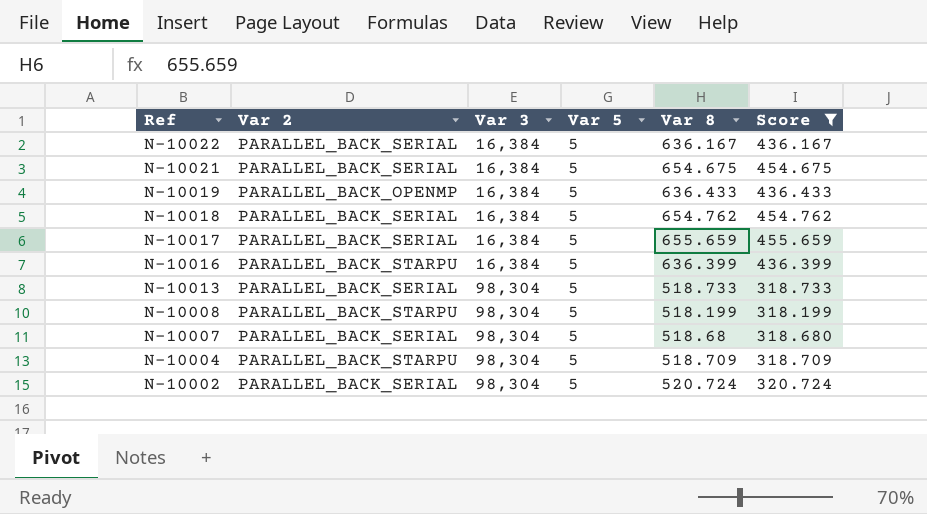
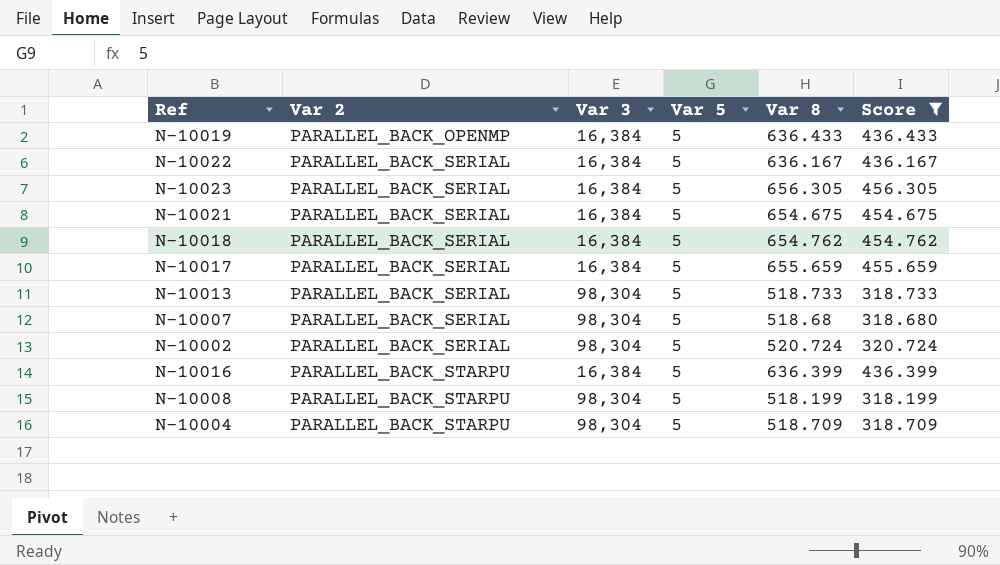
row order: Ref descending -> Var 2 ascending
row N-10023: none -> PARALLEL_BACK_SERIAL | 16,384 | 5 | 656.305 | 456.305

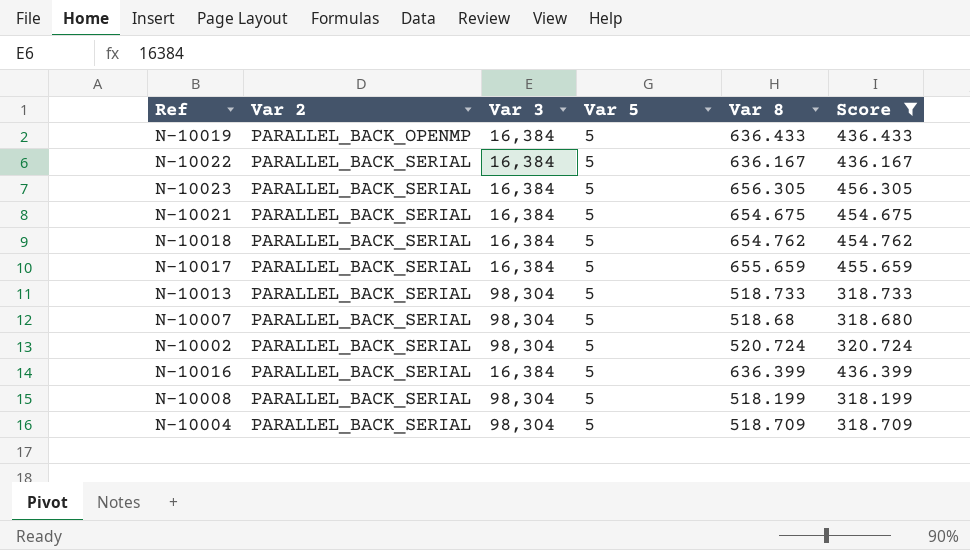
N-10016 | Var 2: PARALLEL_BACK_STARPU -> PARALLEL_BACK_SERIAL
N-10008 | Var 2: PARALLEL_BACK_STARPU -> PARALLEL_BACK_SERIAL
N-10004 | Var 2: PARALLEL_BACK_STARPU -> PARALLEL_BACK_SERIAL

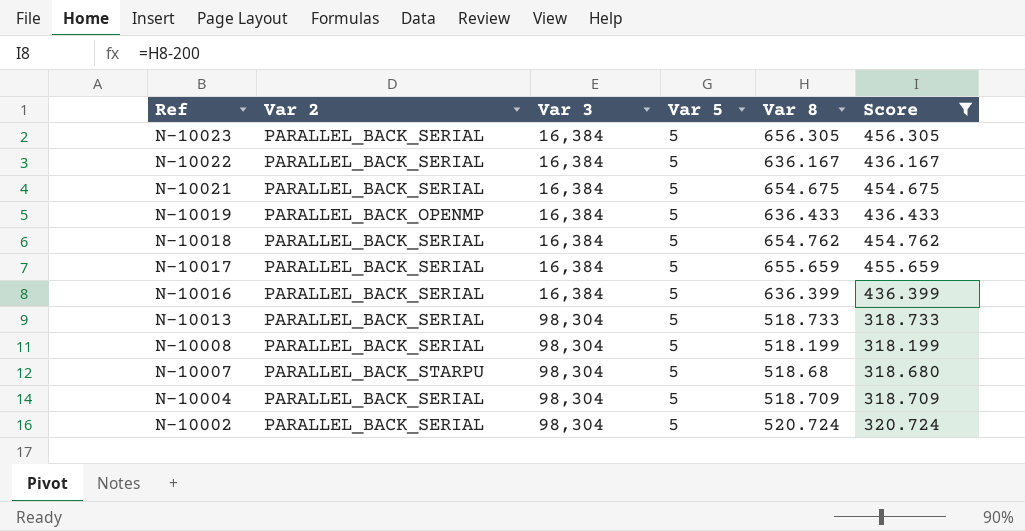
row order: Var 2 ascending -> Ref descending
N-10007 | Var 2: PARALLEL_BACK_SERIAL -> PARALLEL_BACK_STARPU

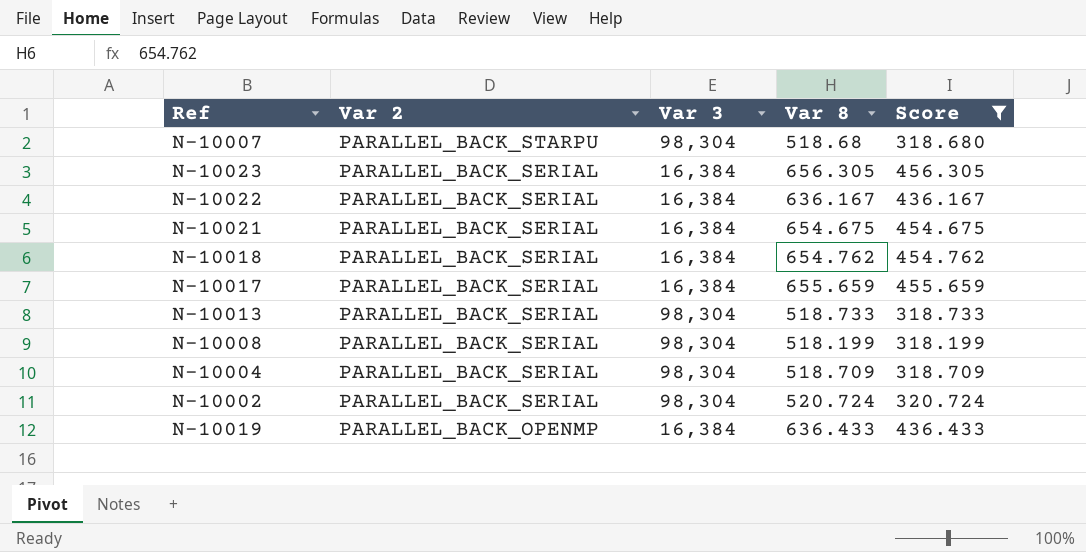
row order: Ref descending -> Var 2 descending
column Var 5 | position: 4 -> none
row N-10016: PARALLEL_BACK_SERIAL | 16,384 | 5 | 636.399 | 436.399 -> none

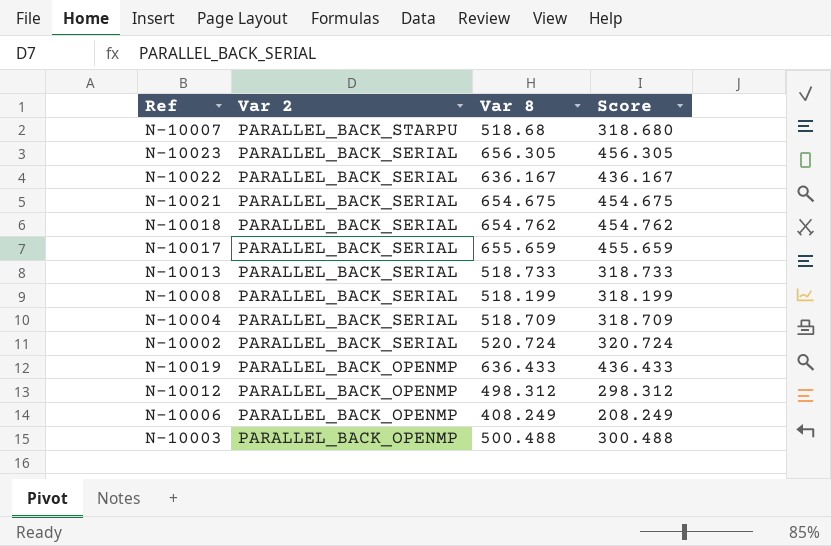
filter: Score >= 318.199 -> none
column Var 3 | position: 3 -> none

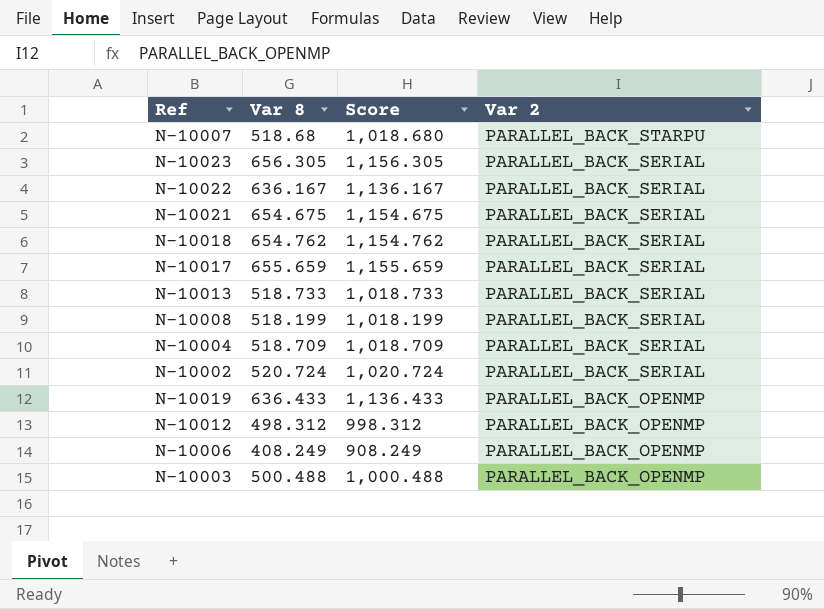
column Score | formula: [Var 8] - 200 -> [Var 8] + 500
column Var 2 | position: 2 -> 4

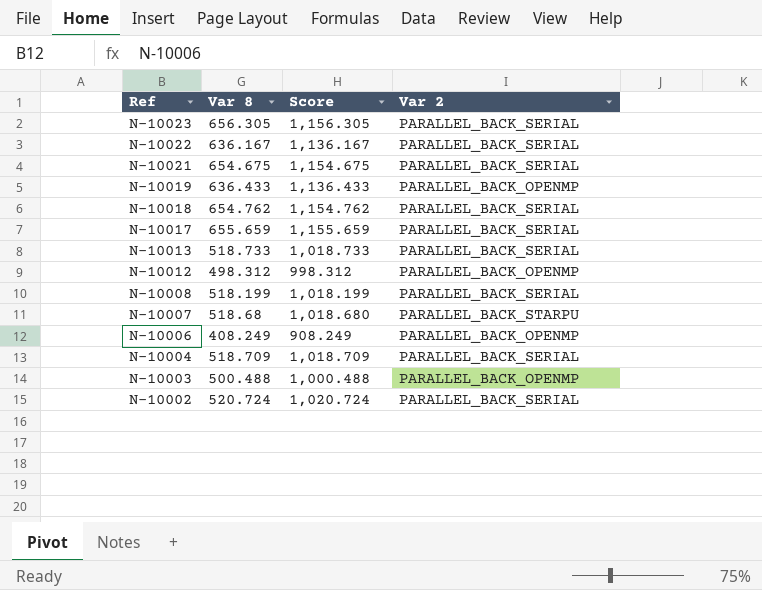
row order: Var 2 descending -> Ref descending

